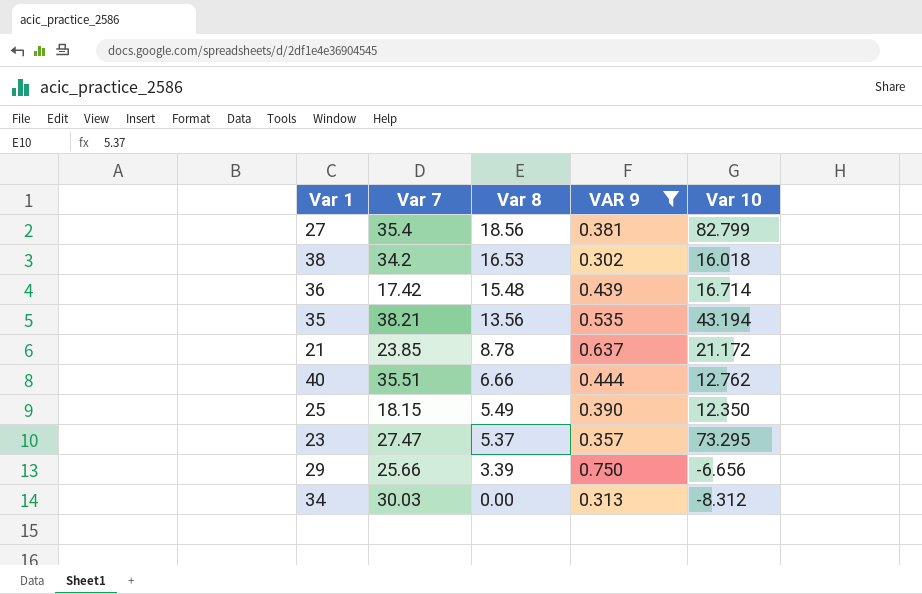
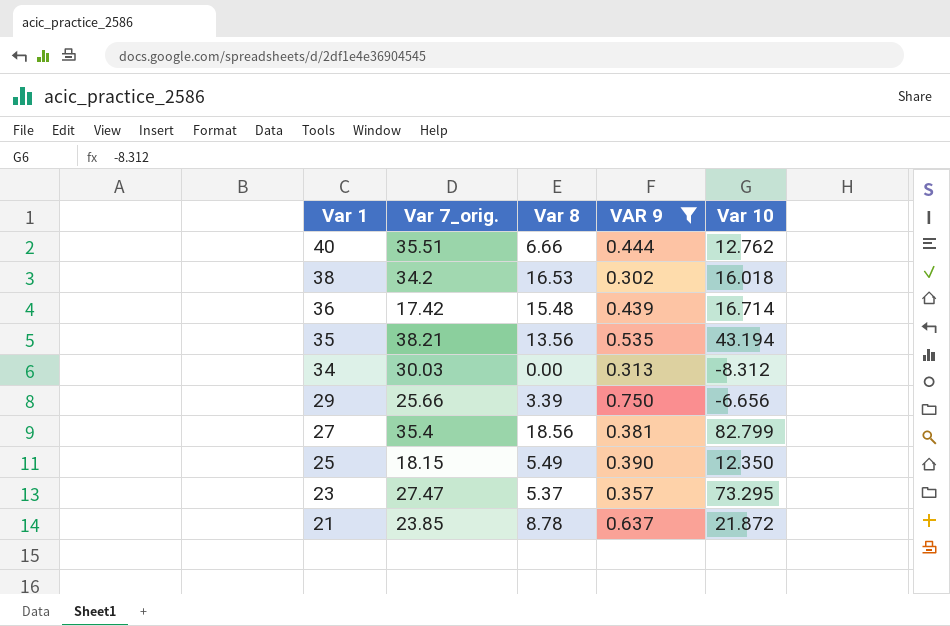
row order: Var 8 descending -> Var 1 descending
column name: Var 7 -> Var 7_orig.
21 | Var 10: 21.172 -> 21.872

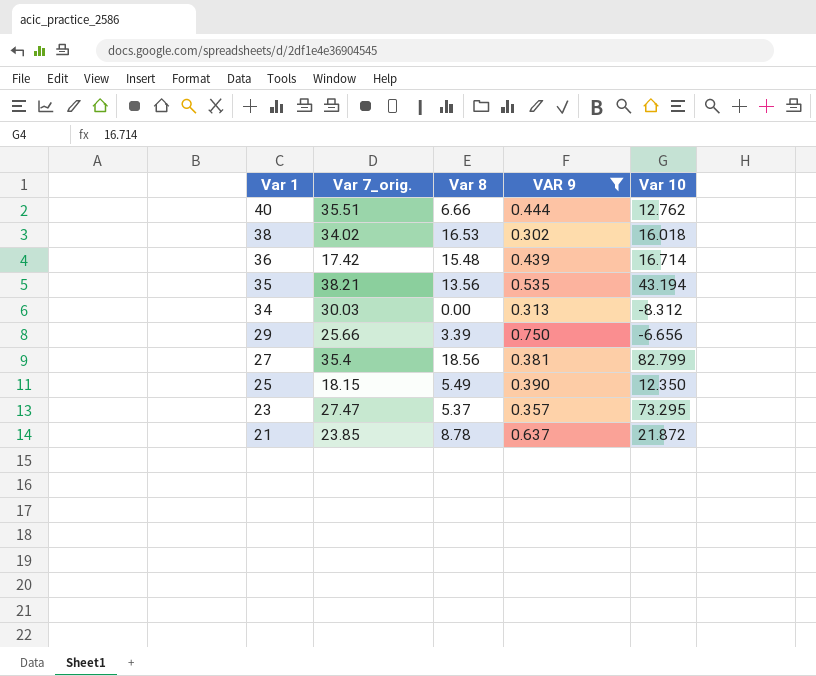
38 | Var 7_orig.: 34.2 -> 34.02

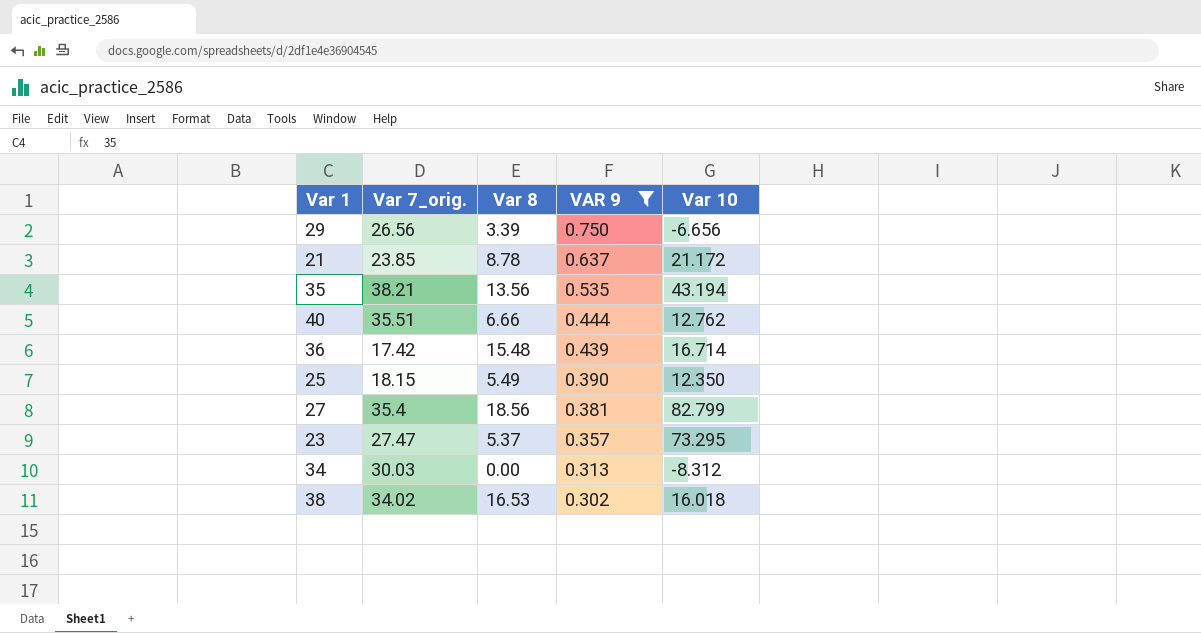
row order: Var 1 descending -> VAR 9 descending
29 | Var 7_orig.: 25.66 -> 26.56
21 | Var 10: 21.872 -> 21.172

